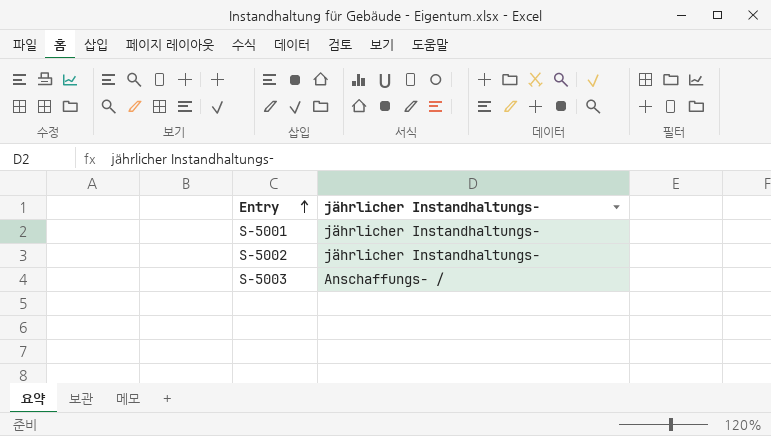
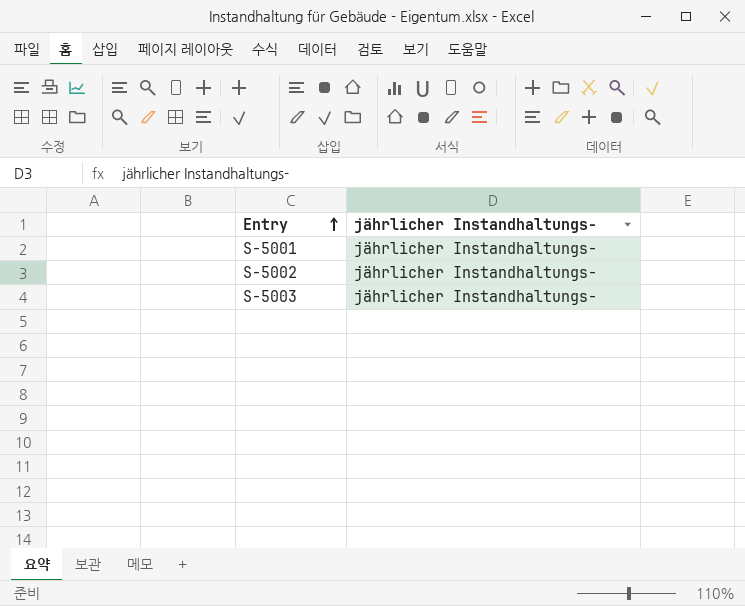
S-5003 | jährlicher Instandhaltungs-: Anschaffungs- / -> jährlicher Instandhaltungs-

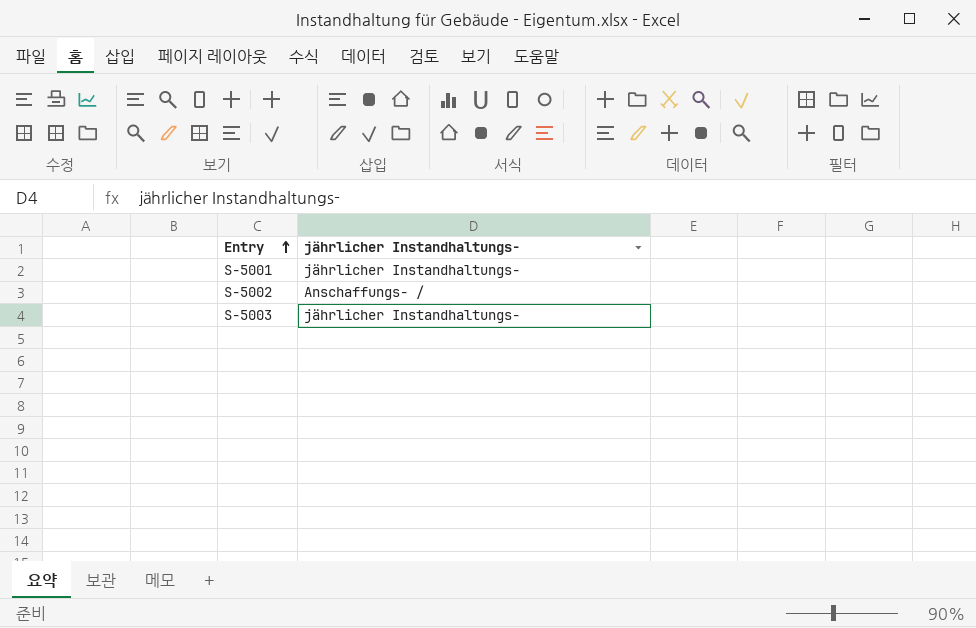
S-5002 | jährlicher Instandhaltungs-: jährlicher Instandhaltungs- -> Anschaffungs- /

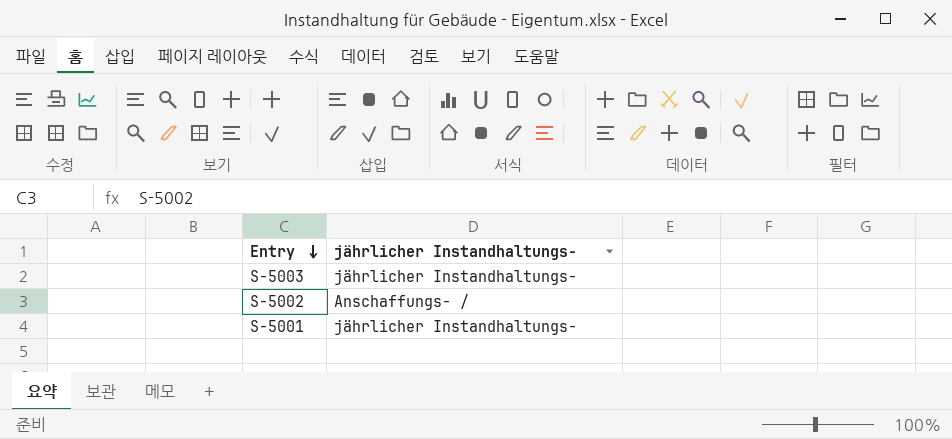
row order: Entry ascending -> Entry descending

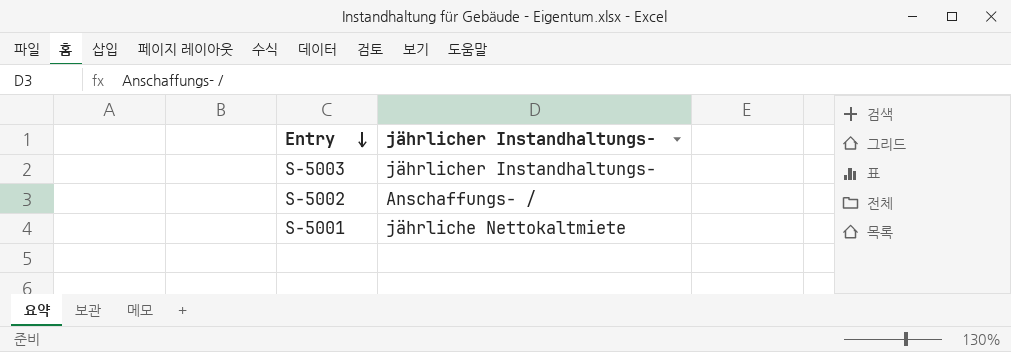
S-5001 | jährlicher Instandhaltungs-: jährlicher Instandhaltungs- -> jährliche Nettokaltmiete

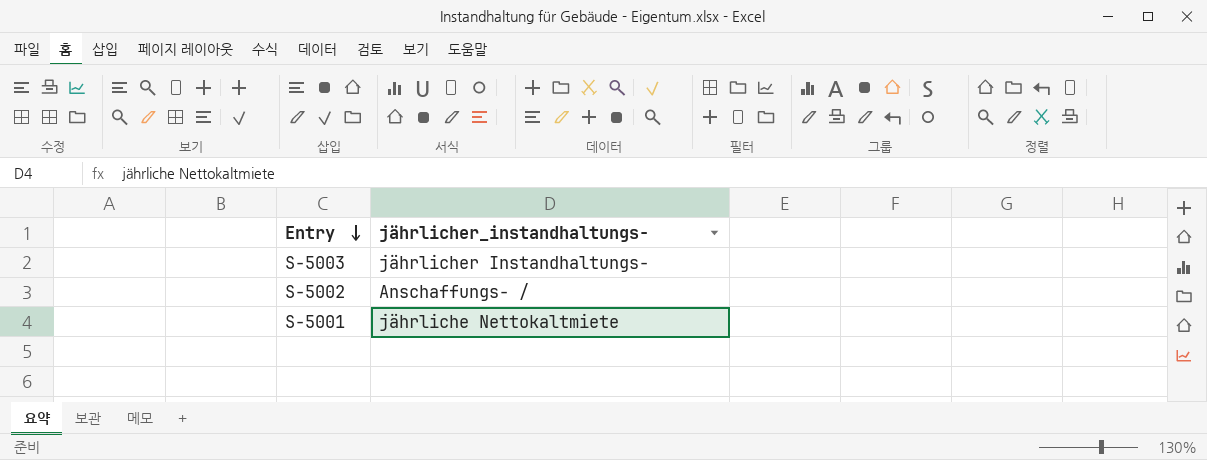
column name: jährlicher Instandhaltungs- -> jährlicher_instandhaltungs-

